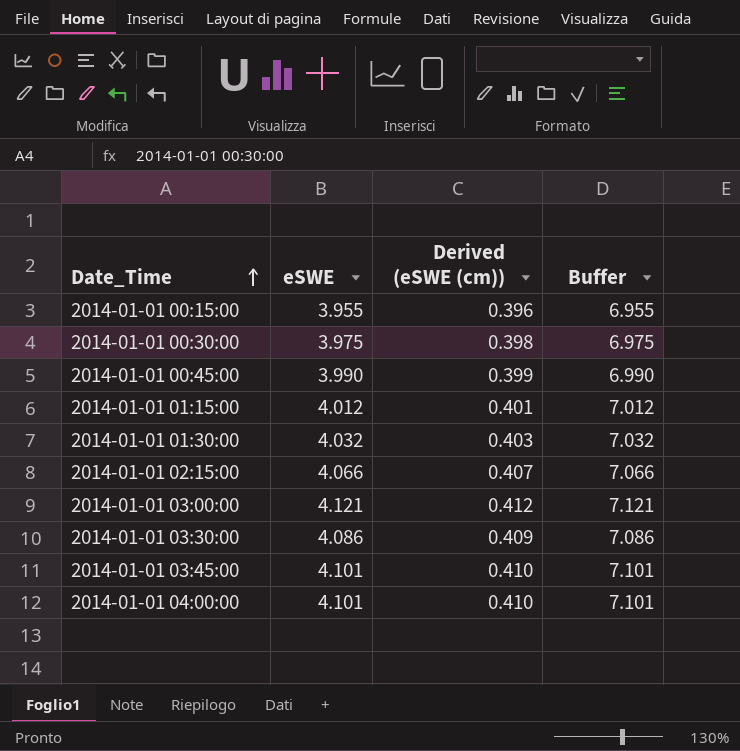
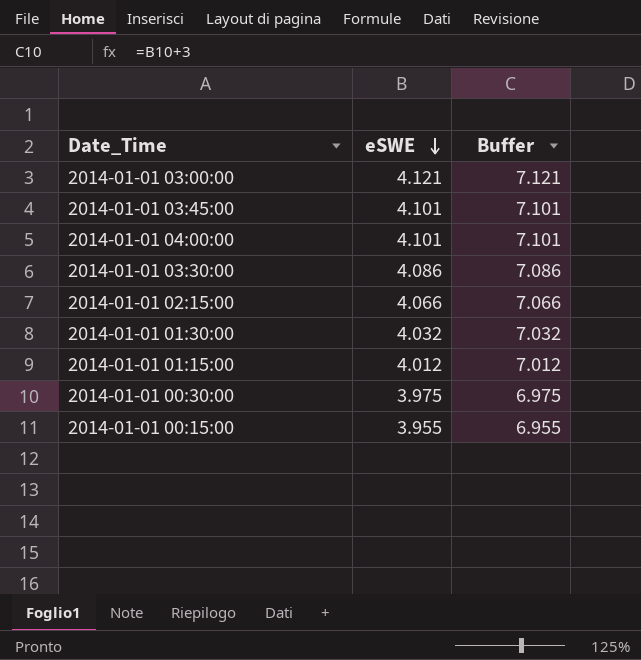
row order: Date_Time ascending -> eSWE descending
column Derived (eSWE (cm)) | formula: [eSWE] * 0.1 -> none
row 2014-01-01 00:45:00: 3.990 | 0.399 | 6.990 -> none

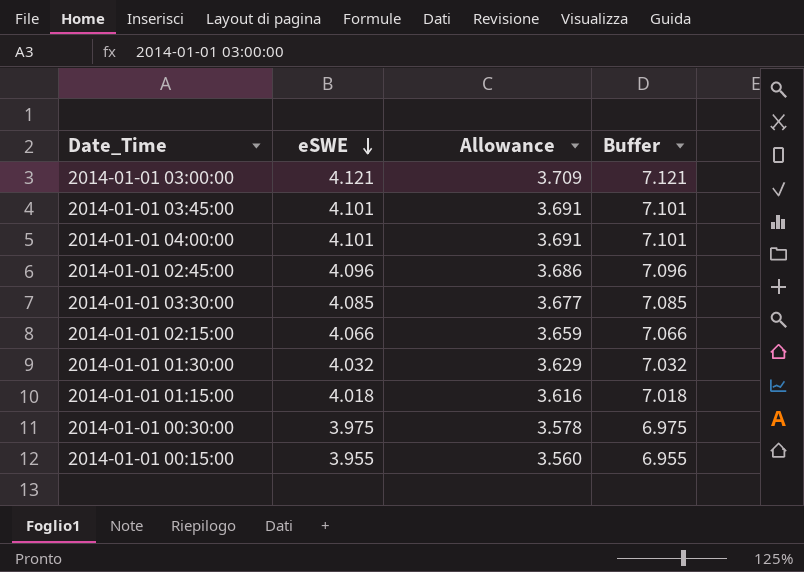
column Allowance | formula: none -> [eSWE] * 0.9
row 2014-01-01 02:45:00: none -> 4.096 | 3.686 | 7.096
2014-01-01 03:30:00 | eSWE: 4.086 -> 4.085
2014-01-01 03:30:00 | Buffer: 7.086 -> 7.085
2014-01-01 01:15:00 | eSWE: 4.012 -> 4.018
2014-01-01 01:15:00 | Buffer: 7.012 -> 7.018

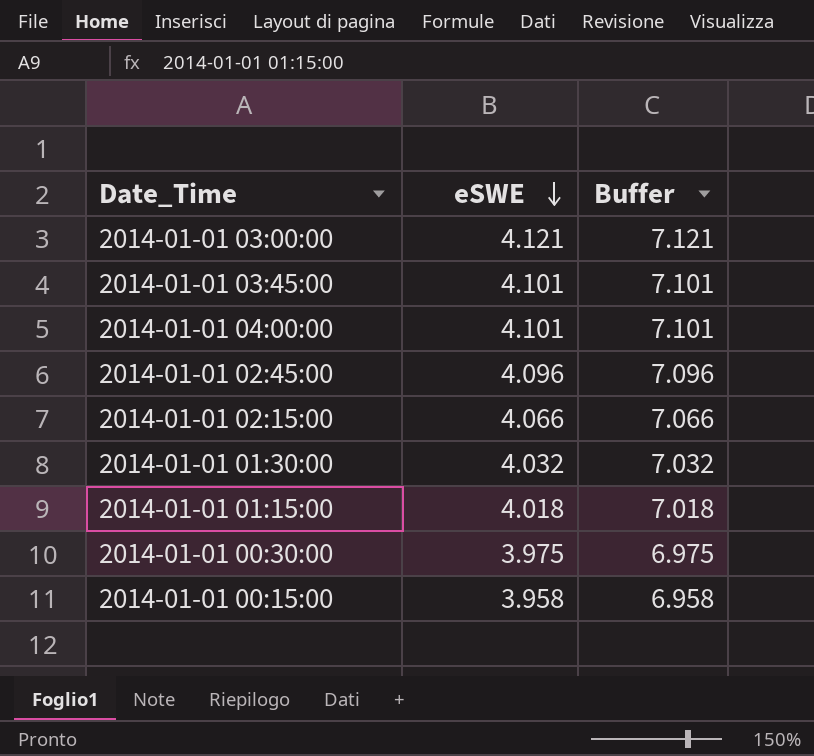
column Allowance | formula: [eSWE] * 0.9 -> none
row 2014-01-01 03:30:00: 4.085 | 3.677 | 7.085 -> none
2014-01-01 00:15:00 | eSWE: 3.955 -> 3.958
2014-01-01 00:15:00 | Buffer: 6.955 -> 6.958

